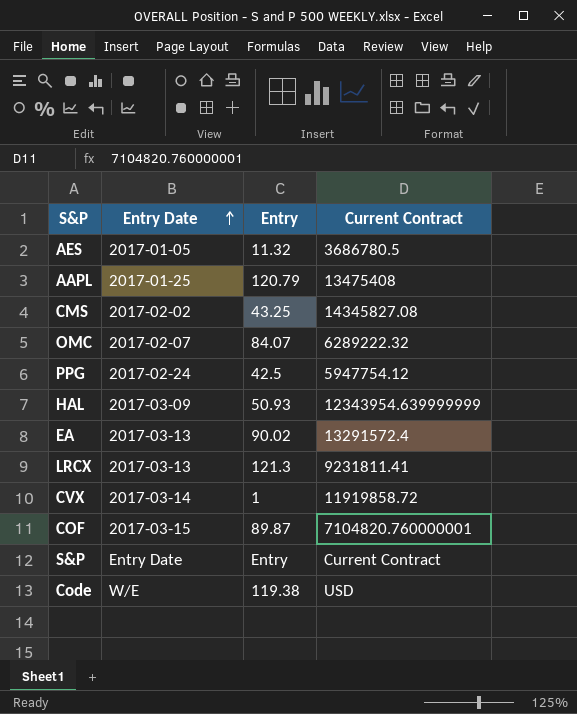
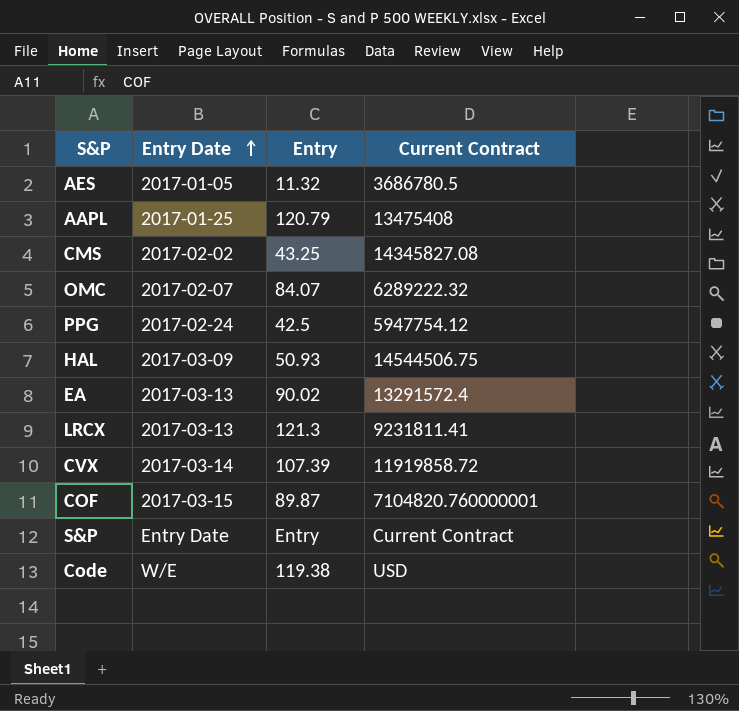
HAL | Current Contract: 12343954.639999999 -> 14544506.75
CVX | Entry: 1 -> 107.39

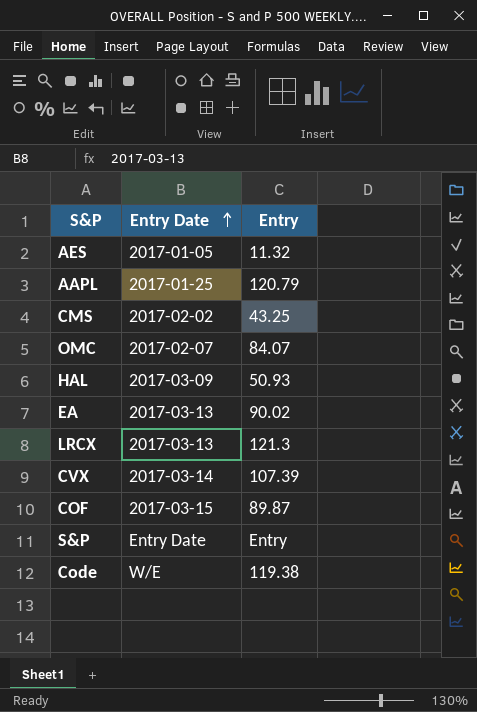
column Current Contract | position: 4 -> none
row PPG: 2017-02-24 | 42.5 | 5947754.12 -> none

